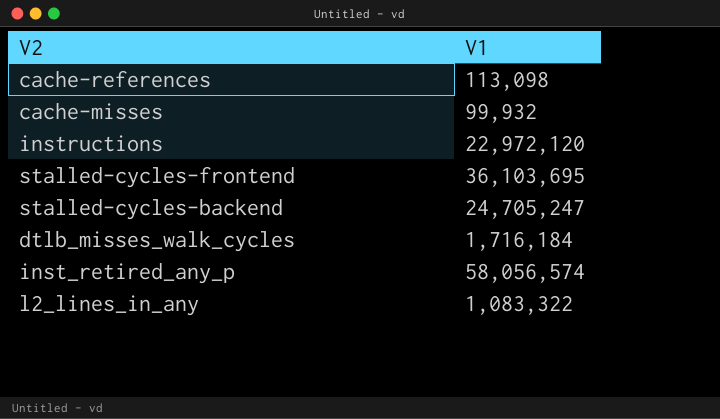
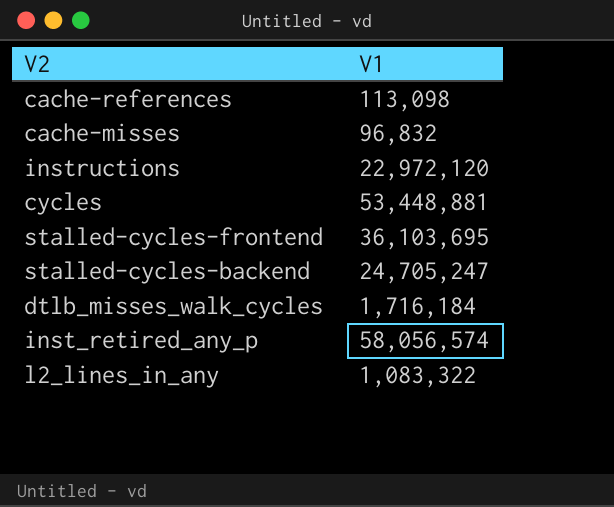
cache-misses | V1: 99,932 -> 96,832
row cycles: none -> 53,448,881

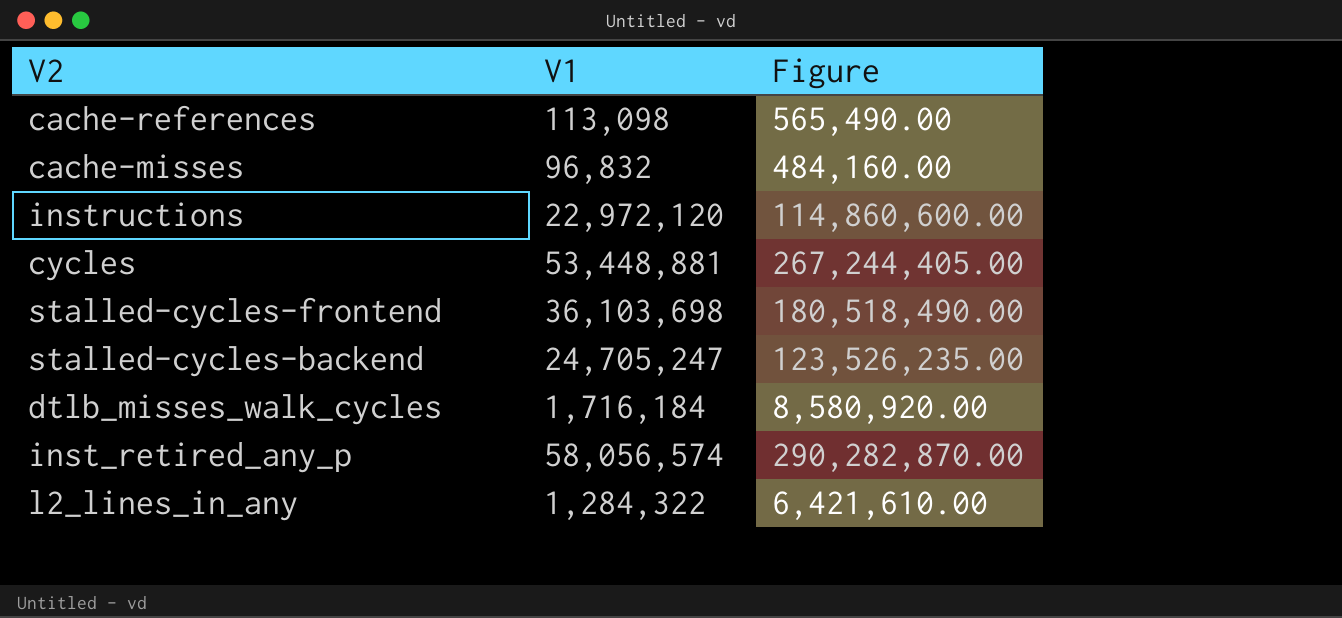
column Figure | formula: none -> [V1] * 5
stalled-cycles-frontend | V1: 36,103,695 -> 36,103,698
l2_lines_in_any | V1: 1,083,322 -> 1,284,322

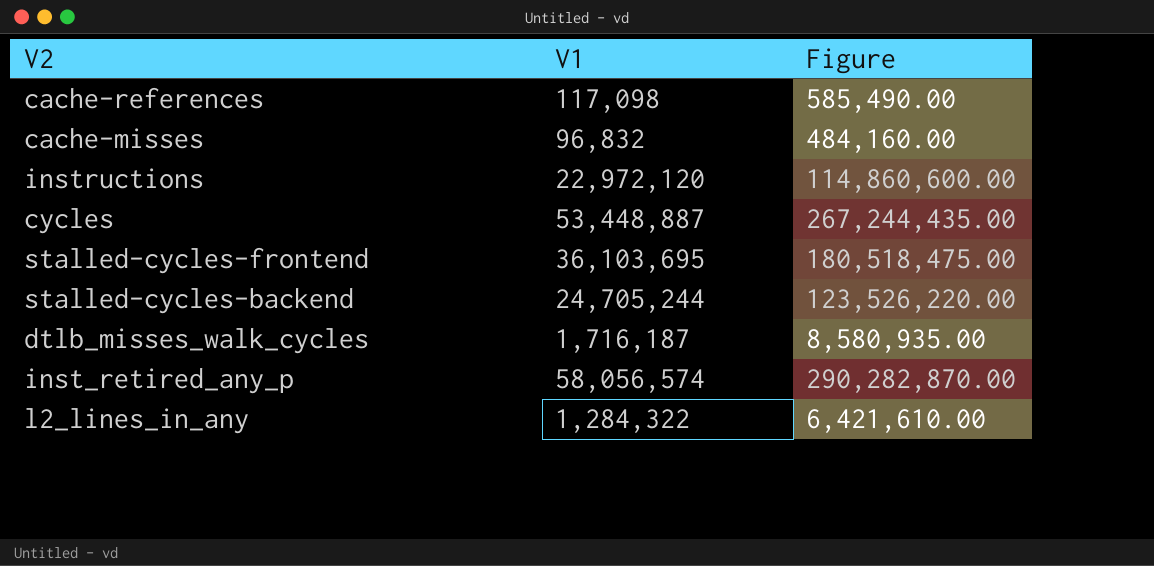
cache-references | V1: 113,098 -> 117,098
cache-references | Figure: 565,490.00 -> 585,490.00
cycles | V1: 53,448,881 -> 53,448,887
cycles | Figure: 267,244,405.00 -> 267,244,435.00
stalled-cycles-frontend | V1: 36,103,698 -> 36,103,695
stalled-cycles-frontend | Figure: 180,518,490.00 -> 180,518,475.00
stalled-cycles-backend | V1: 24,705,247 -> 24,705,244
stalled-cycles-backend | Figure: 123,526,235.00 -> 123,526,220.00
dtlb_misses_walk_cycles | V1: 1,716,184 -> 1,716,187
dtlb_misses_walk_cycles | Figure: 8,580,920.00 -> 8,580,935.00

